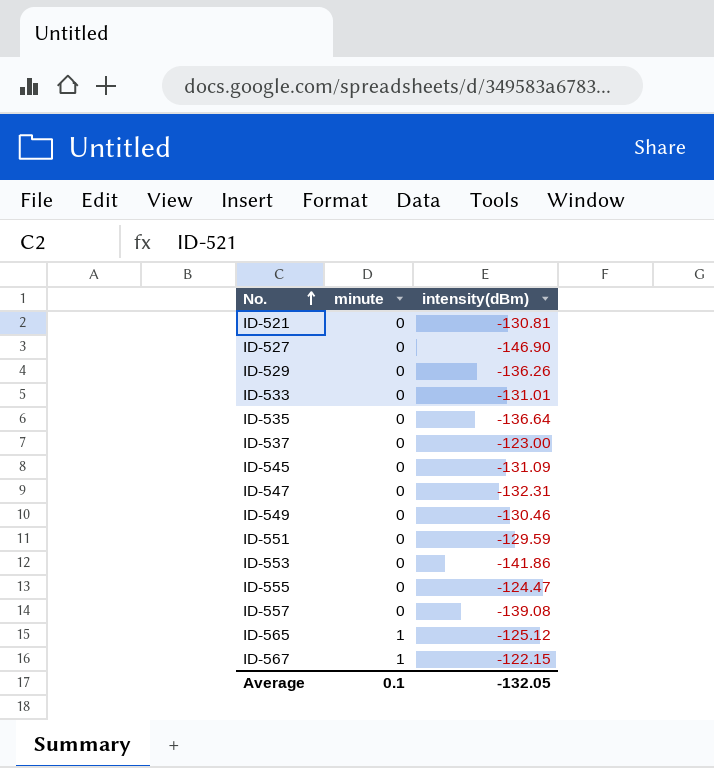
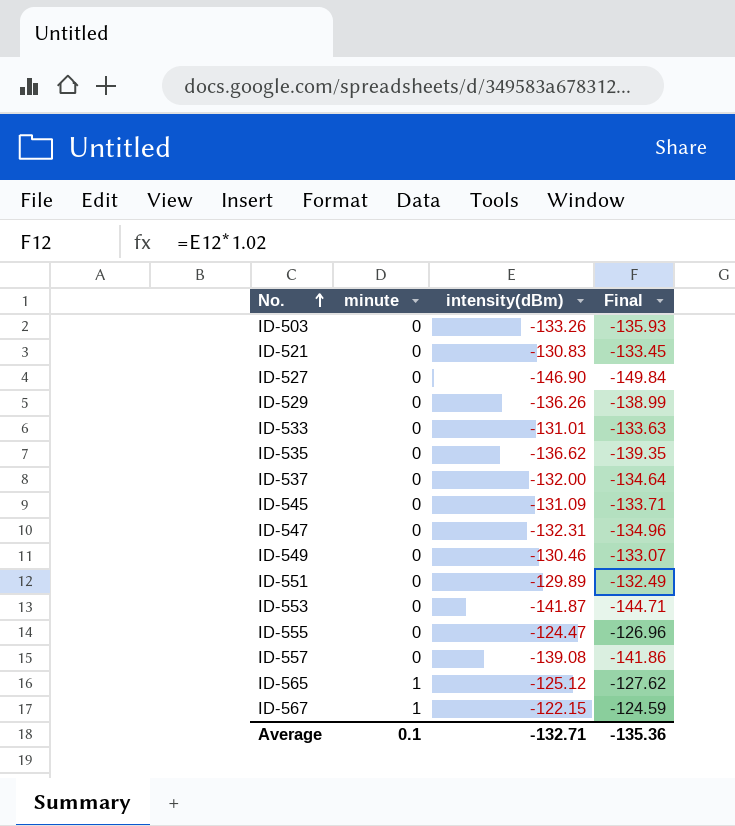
column Final | formula: none -> [intensity(dBm)] * 1.02
row ID-503: none -> 0 | -133.26 | -135.93
ID-521 | intensity(dBm): -130.81 -> -130.83
ID-535 | intensity(dBm): -136.64 -> -136.62
ID-537 | intensity(dBm): -123.00 -> -132.00
ID-551 | intensity(dBm): -129.59 -> -129.89
ID-553 | intensity(dBm): -141.86 -> -141.87
Average | intensity(dBm): -132.05 -> -132.71

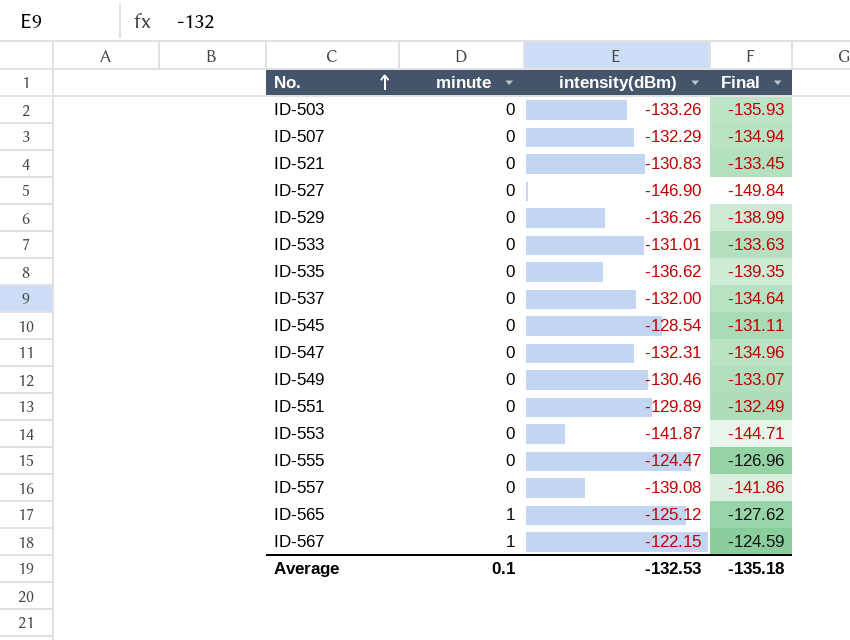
row ID-507: none -> 0 | -132.29 | -134.94
ID-545 | intensity(dBm): -131.09 -> -128.54
ID-545 | Final: -133.71 -> -131.11
Average | intensity(dBm): -132.71 -> -132.53
Average | Final: -135.36 -> -135.18

